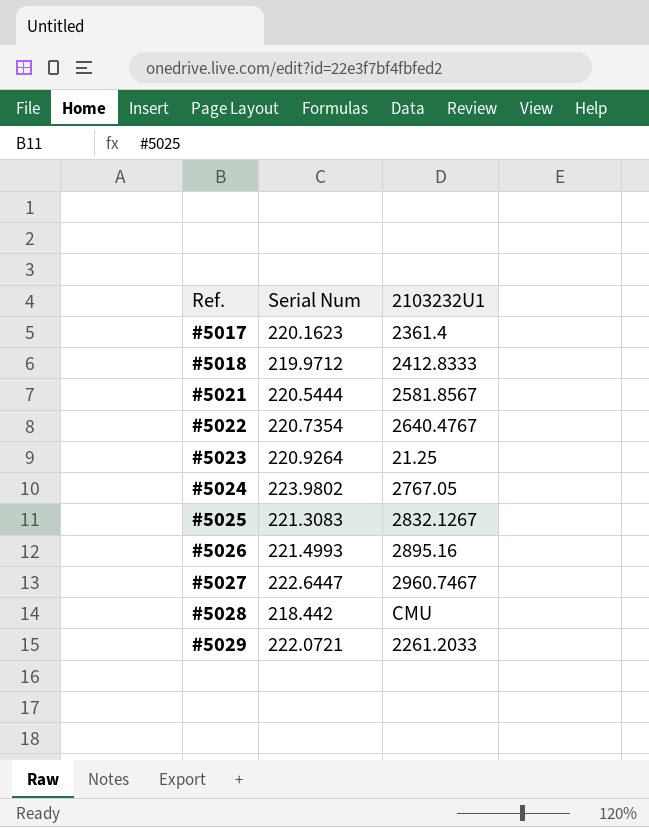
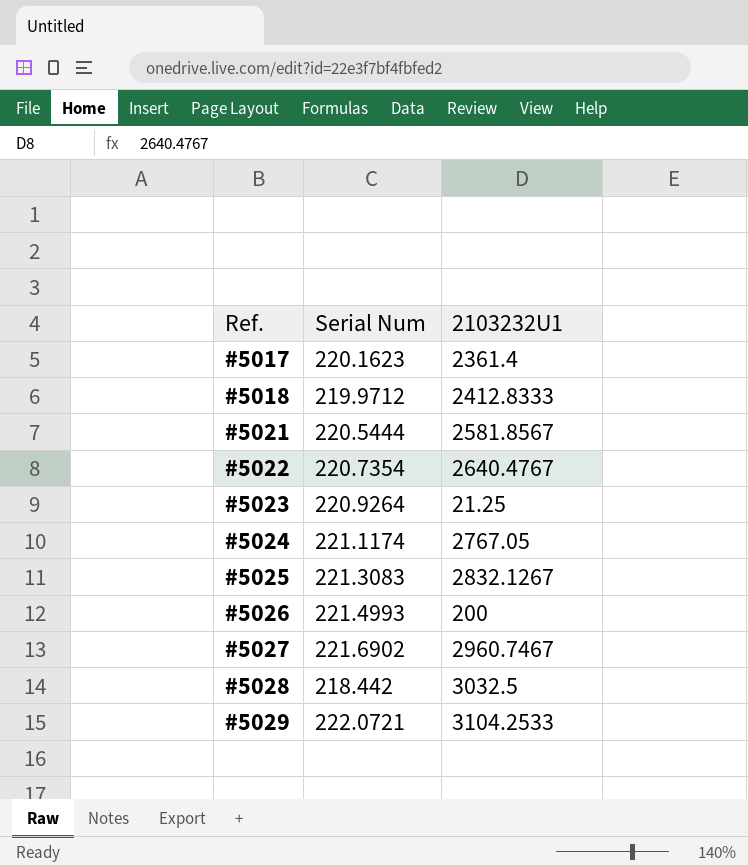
#5024 | Serial Num: 223.9802 -> 221.1174
#5026 | 2103232U1: 2895.16 -> 200
#5027 | Serial Num: 222.6447 -> 221.6902
#5028 | 2103232U1: CMU -> 3032.5
#5029 | 2103232U1: 2261.2033 -> 3104.2533

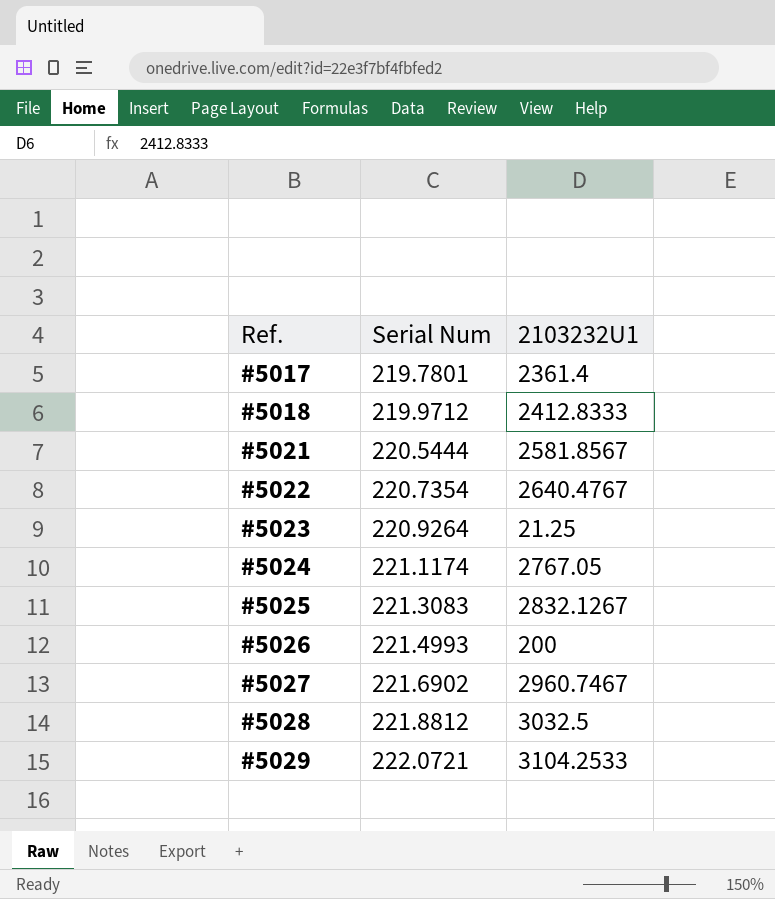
#5017 | Serial Num: 220.1623 -> 219.7801
#5028 | Serial Num: 218.442 -> 221.8812

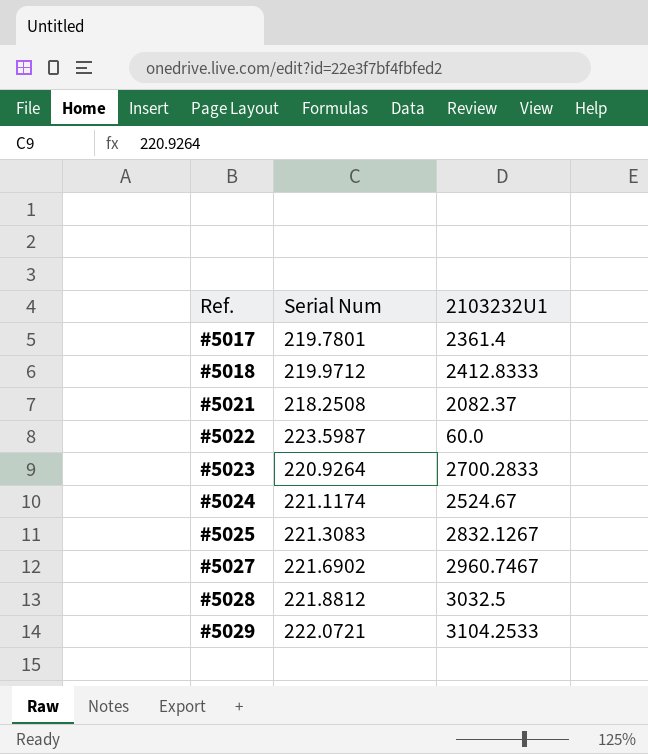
row #5026: 221.4993 | 200 -> none
#5021 | Serial Num: 220.5444 -> 218.2508
#5021 | 2103232U1: 2581.8567 -> 2082.37
#5022 | Serial Num: 220.7354 -> 223.5987
#5022 | 2103232U1: 2640.4767 -> 60.0
#5023 | 2103232U1: 21.25 -> 2700.2833
#5024 | 2103232U1: 2767.05 -> 2524.67

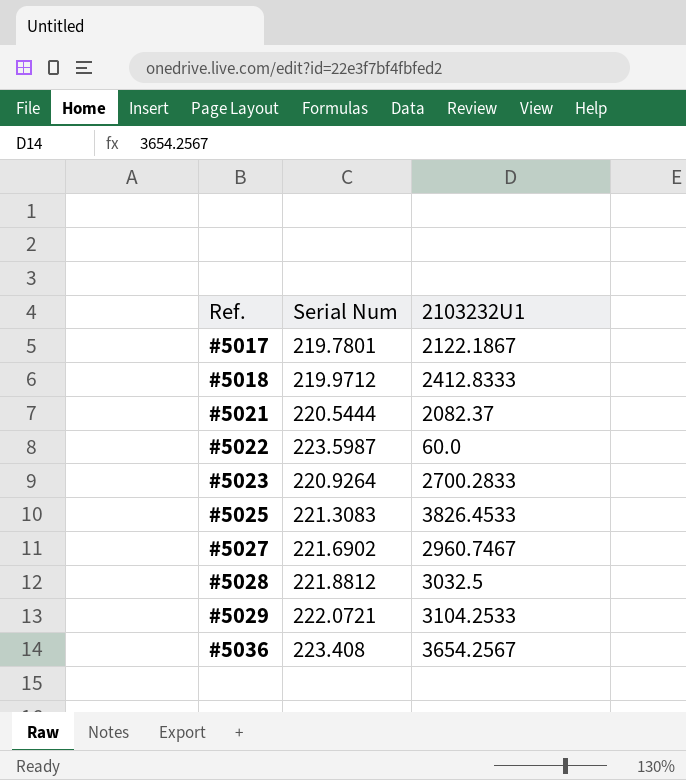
row #5024: 221.1174 | 2524.67 -> none
#5017 | 2103232U1: 2361.4 -> 2122.1867
#5021 | Serial Num: 218.2508 -> 220.5444
#5025 | 2103232U1: 2832.1267 -> 3826.4533
row #5036: none -> 223.408 | 3654.2567

